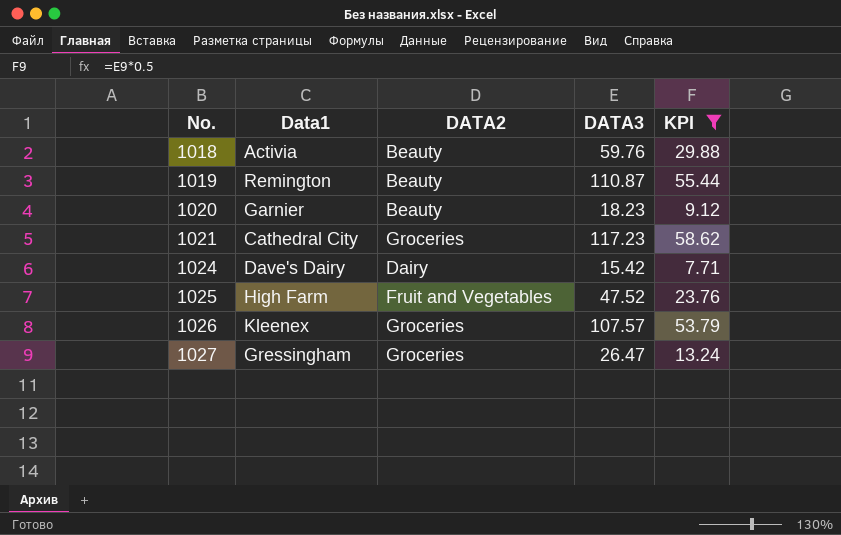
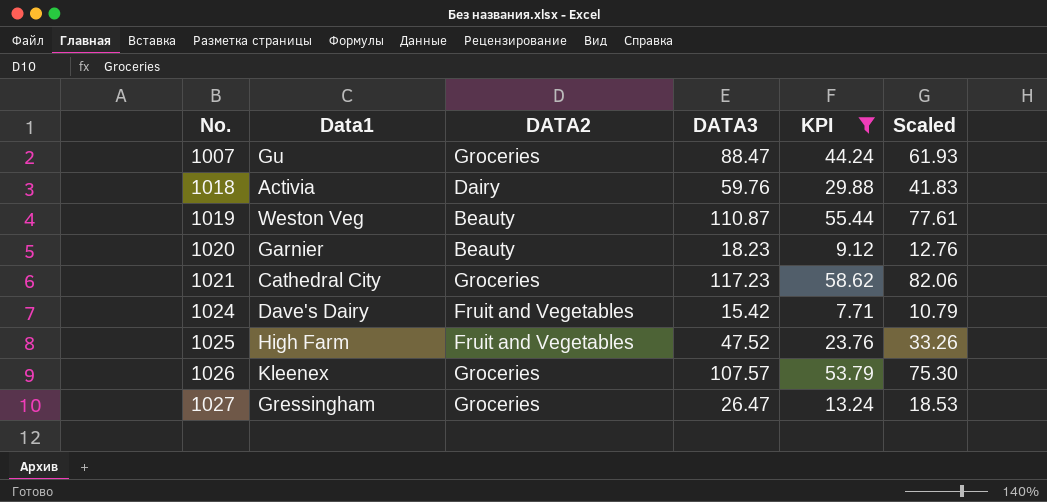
column Scaled | formula: none -> [DATA3] * 0.7
row 1007: none -> Gu | Groceries | 88.47 | 44.24 | 61.93
1018 | DATA2: Beauty -> Dairy
1019 | Data1: Remington -> Weston Veg
1024 | DATA2: Dairy -> Fruit and Vegetables

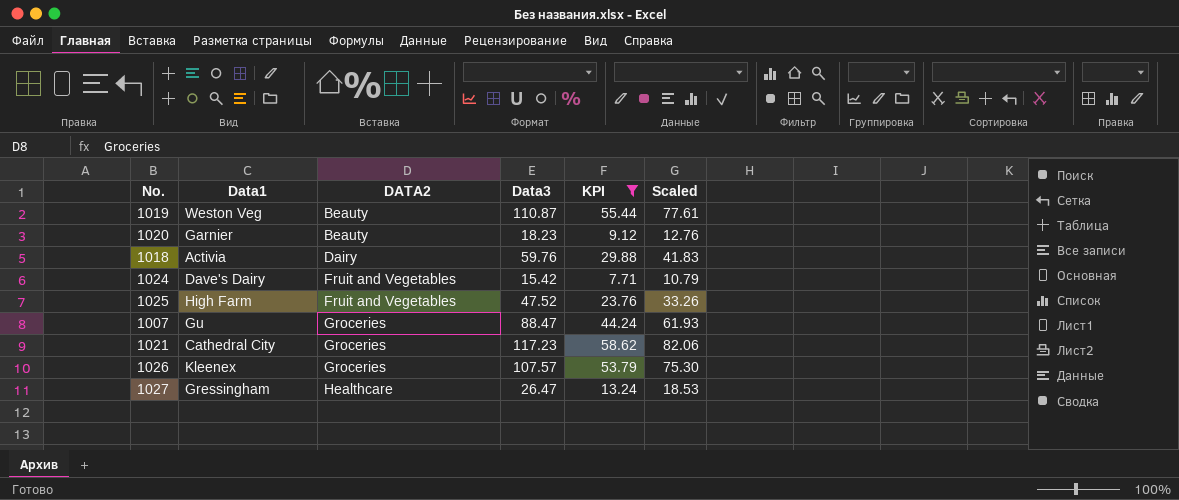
row order: No. ascending -> DATA2 ascending
column name: DATA3 -> Data3
1027 | DATA2: Groceries -> Healthcare

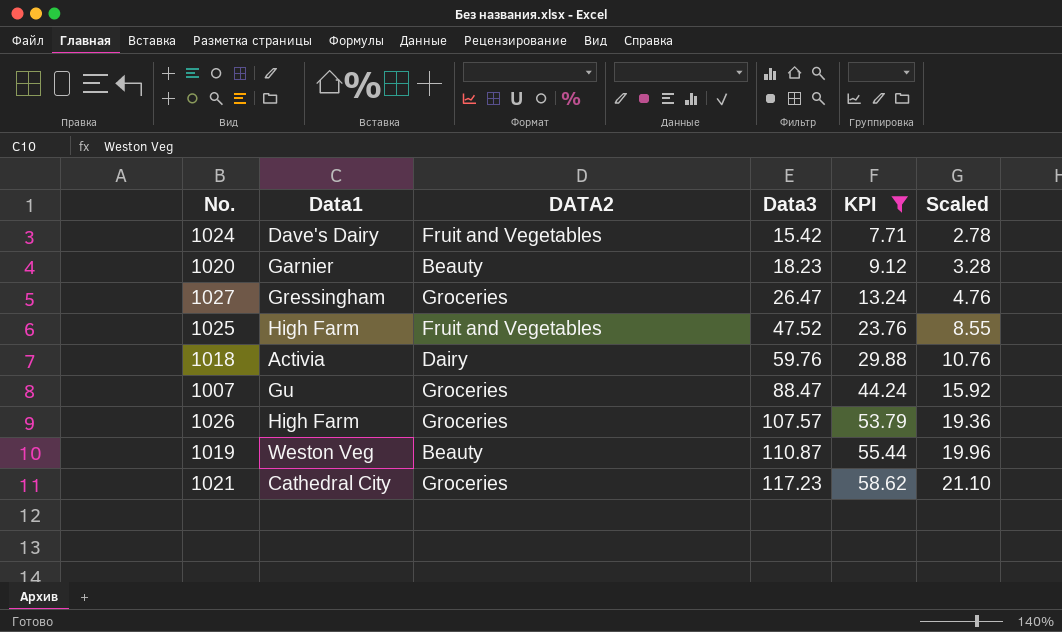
row order: DATA2 ascending -> Data3 ascending
column Scaled | formula: [Data3] * 0.7 -> [Data3] * 0.18
1027 | DATA2: Healthcare -> Groceries
1026 | Data1: Kleenex -> High Farm

